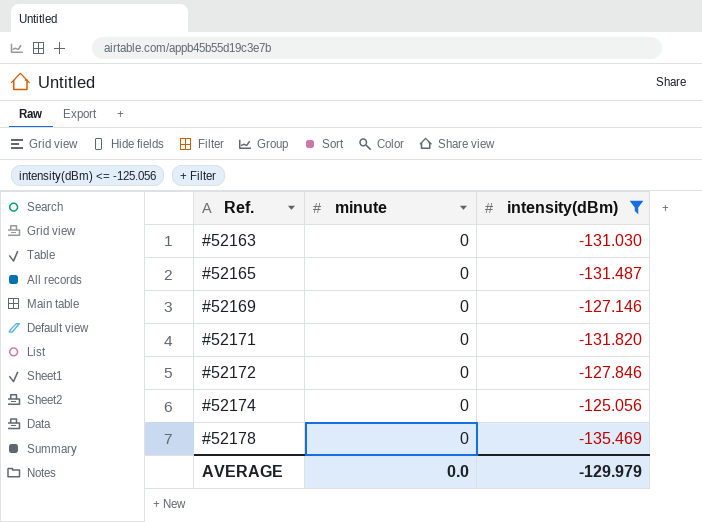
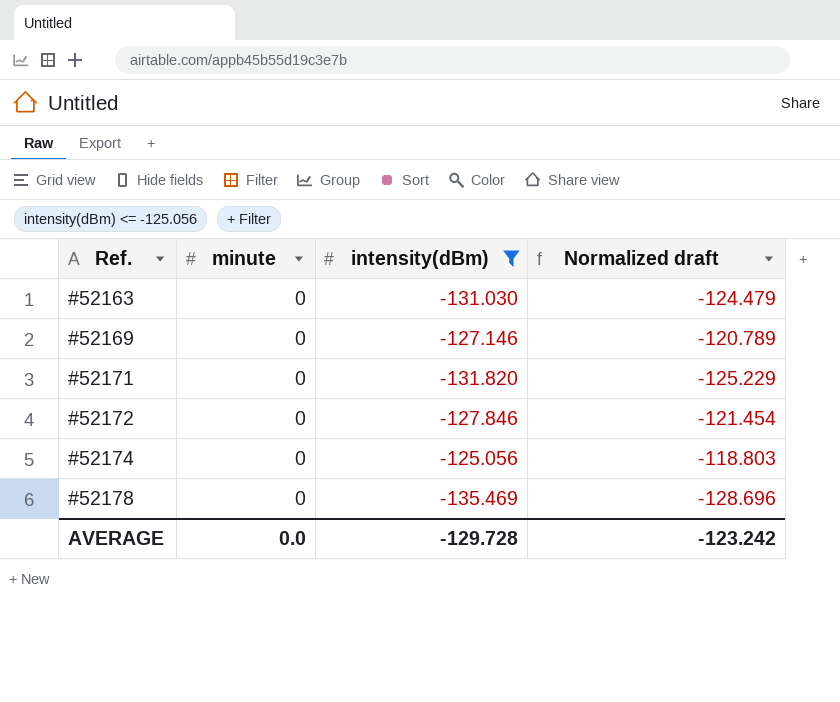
column Normalized draft | formula: none -> [intensity(dBm)] * 0.95
row #52165: 0 | -131.487 -> none
AVERAGE | intensity(dBm): -129.979 -> -129.728

